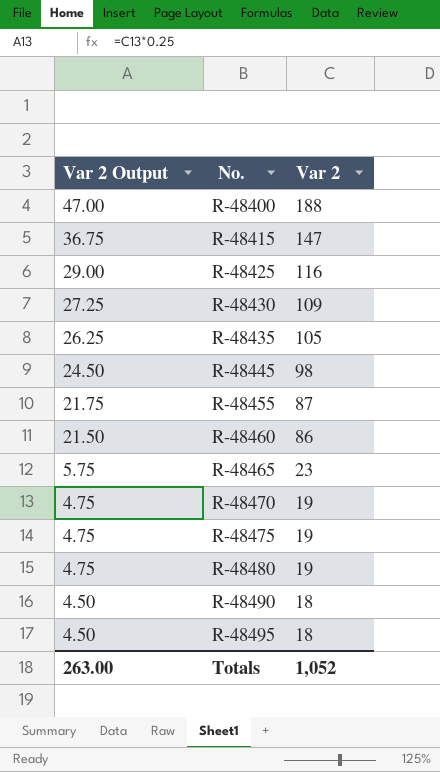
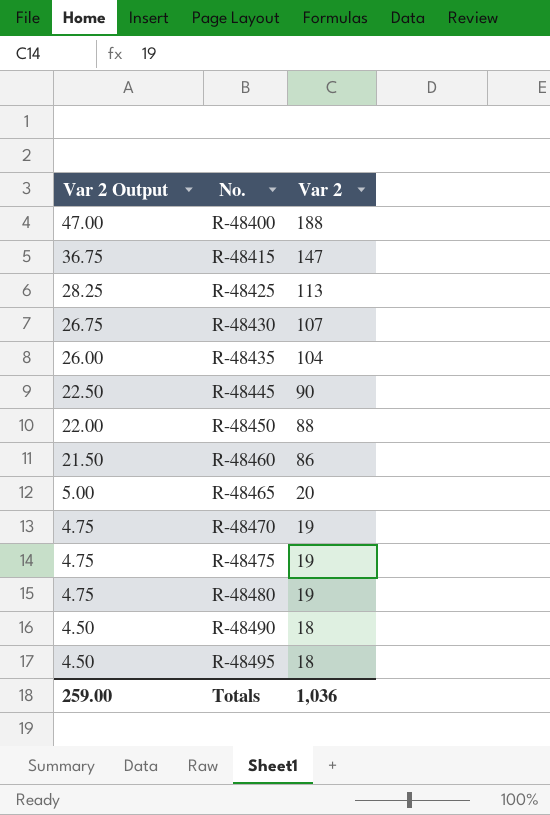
row R-48455: 21.75 | 87 -> none
R-48425 | Var 2 Output: 29.00 -> 28.25
R-48425 | Var 2: 116 -> 113
R-48430 | Var 2 Output: 27.25 -> 26.75
R-48430 | Var 2: 109 -> 107
R-48435 | Var 2 Output: 26.25 -> 26.00
R-48435 | Var 2: 105 -> 104
R-48445 | Var 2 Output: 24.50 -> 22.50
R-48445 | Var 2: 98 -> 90
row R-48450: none -> 22.00 | 88
R-48465 | Var 2 Output: 5.75 -> 5.00
R-48465 | Var 2: 23 -> 20
Totals | Var 2 Output: 263.00 -> 259.00
Totals | Var 2: 1,052 -> 1,036

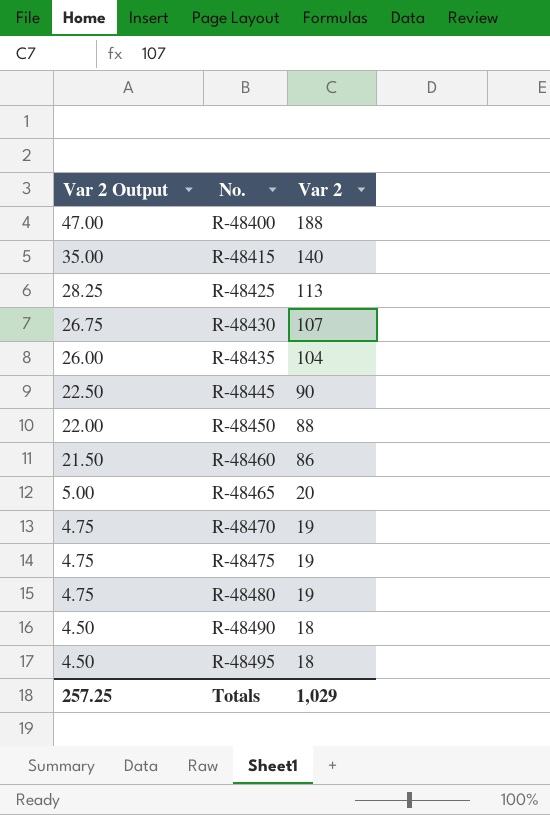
R-48415 | Var 2 Output: 36.75 -> 35.00
R-48415 | Var 2: 147 -> 140
Totals | Var 2 Output: 259.00 -> 257.25
Totals | Var 2: 1,036 -> 1,029

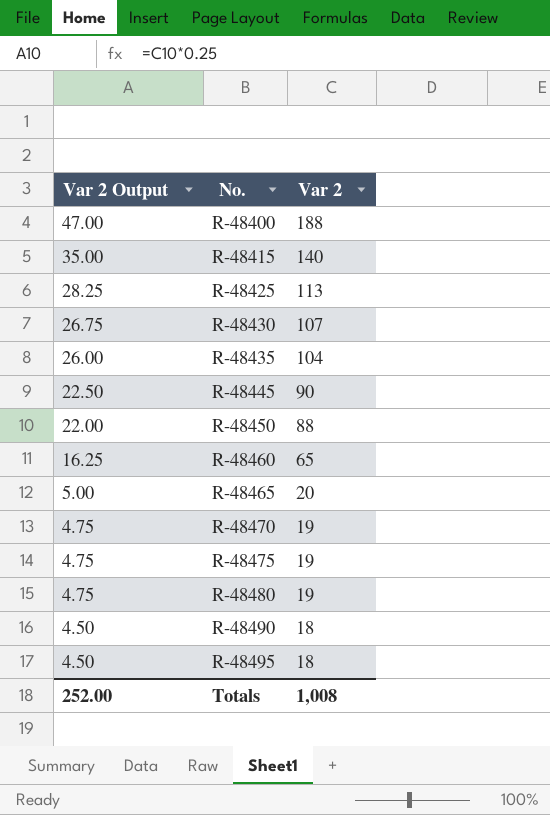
R-48460 | Var 2 Output: 21.50 -> 16.25
R-48460 | Var 2: 86 -> 65
Totals | Var 2 Output: 257.25 -> 252.00
Totals | Var 2: 1,029 -> 1,008

